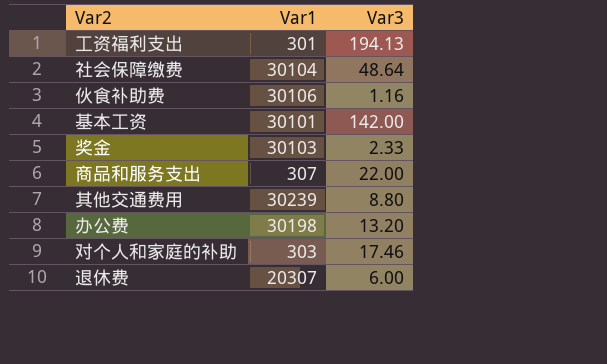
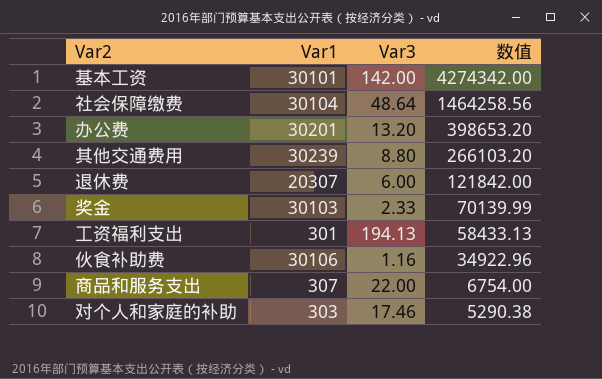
row order: none -> 数值 descending
column 数值 | formula: none -> [Var1] * [Var3]
办公费 | Var1: 30198 -> 30201

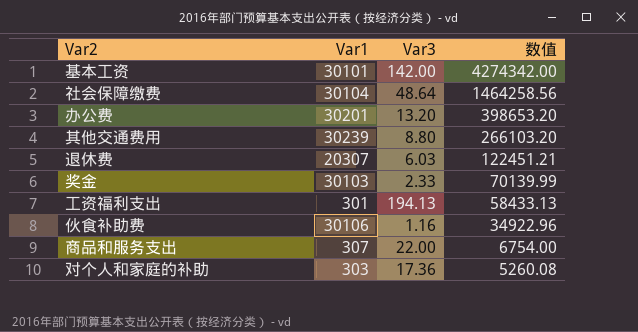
退休费 | Var3: 6.00 -> 6.03
退休费 | 数值: 121842.00 -> 122451.21
对个人和家庭的补助 | Var3: 17.46 -> 17.36
对个人和家庭的补助 | 数值: 5290.38 -> 5260.08

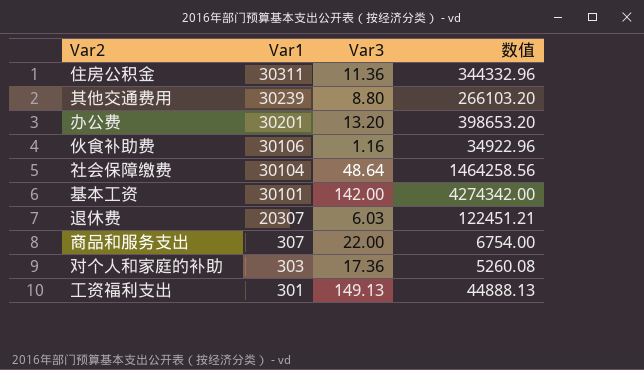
row order: 数值 descending -> Var1 descending
row 奖金: 30103 | 2.33 | 70139.99 -> none
row 住房公积金: none -> 30311 | 11.36 | 344332.96
工资福利支出 | Var3: 194.13 -> 149.13
工资福利支出 | 数值: 58433.13 -> 44888.13

